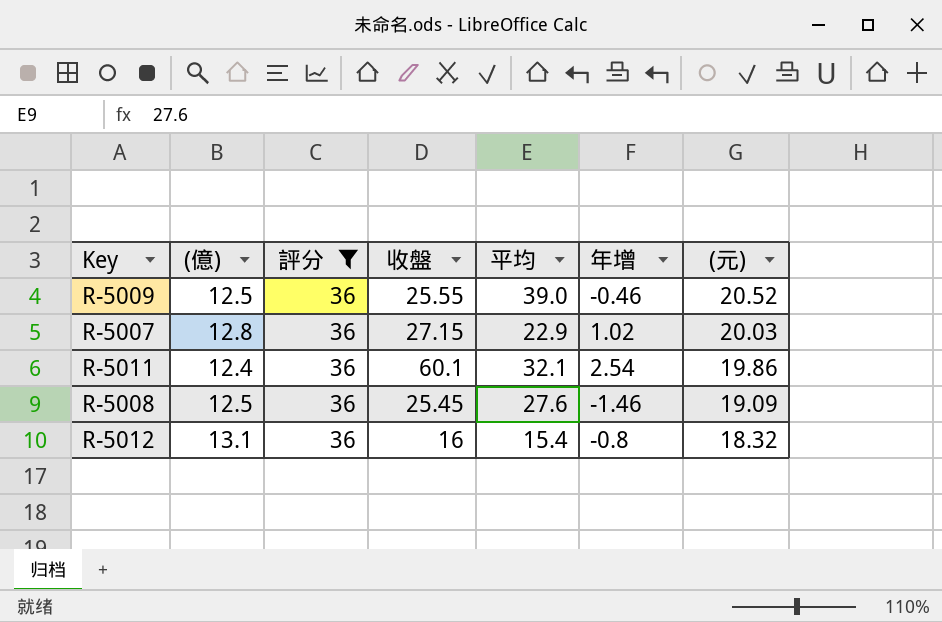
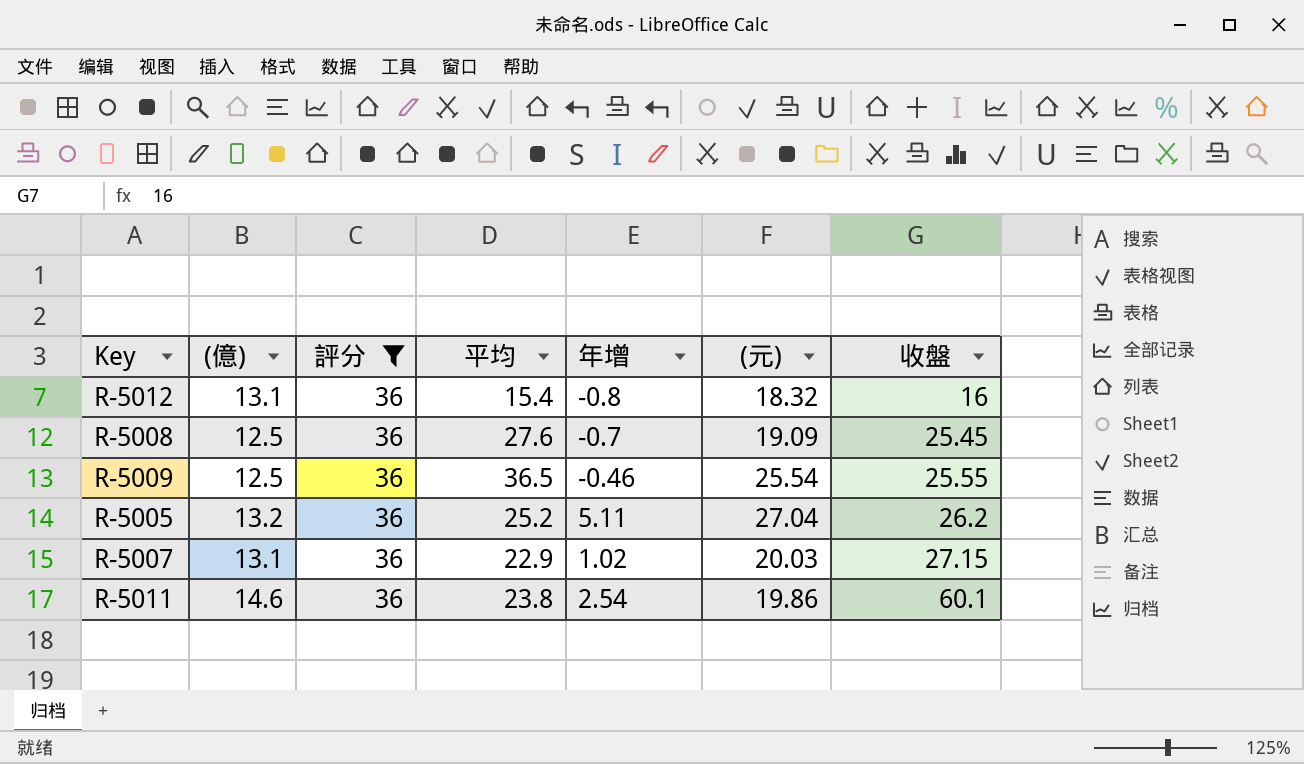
row order: (元) descending -> 收盤 ascending
column 收盤 | position: 4 -> 7
R-5008 | 年增: -1.46 -> -0.7
R-5009 | 平均: 39.0 -> 36.5
R-5009 | (元): 20.52 -> 25.54
row R-5005: none -> 13.2 | 36 | 25.2 | 5.11 | 27.04 | 26.2
R-5007 | (億): 12.8 -> 13.1
R-5011 | (億): 12.4 -> 14.6
R-5011 | 平均: 32.1 -> 23.8

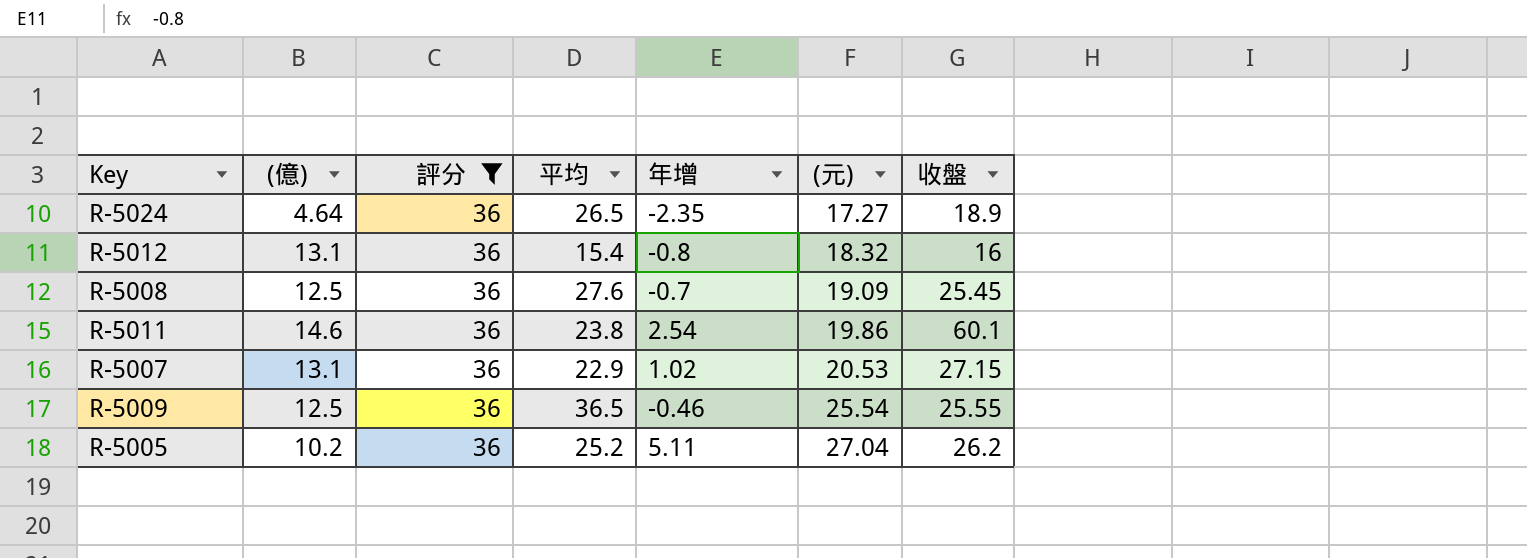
row order: 收盤 ascending -> (元) ascending
row R-5024: none -> 4.64 | 36 | 26.5 | -2.35 | 17.27 | 18.9
R-5007 | (元): 20.03 -> 20.53
R-5005 | (億): 13.2 -> 10.2

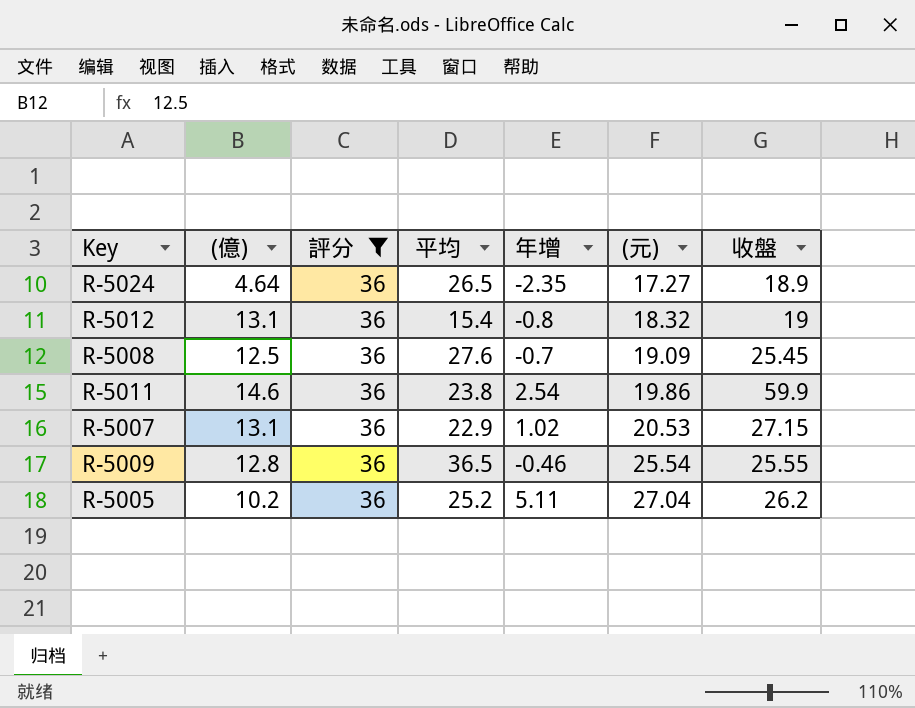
R-5012 | 收盤: 16 -> 19
R-5011 | 收盤: 60.1 -> 59.9
R-5009 | (億): 12.5 -> 12.8

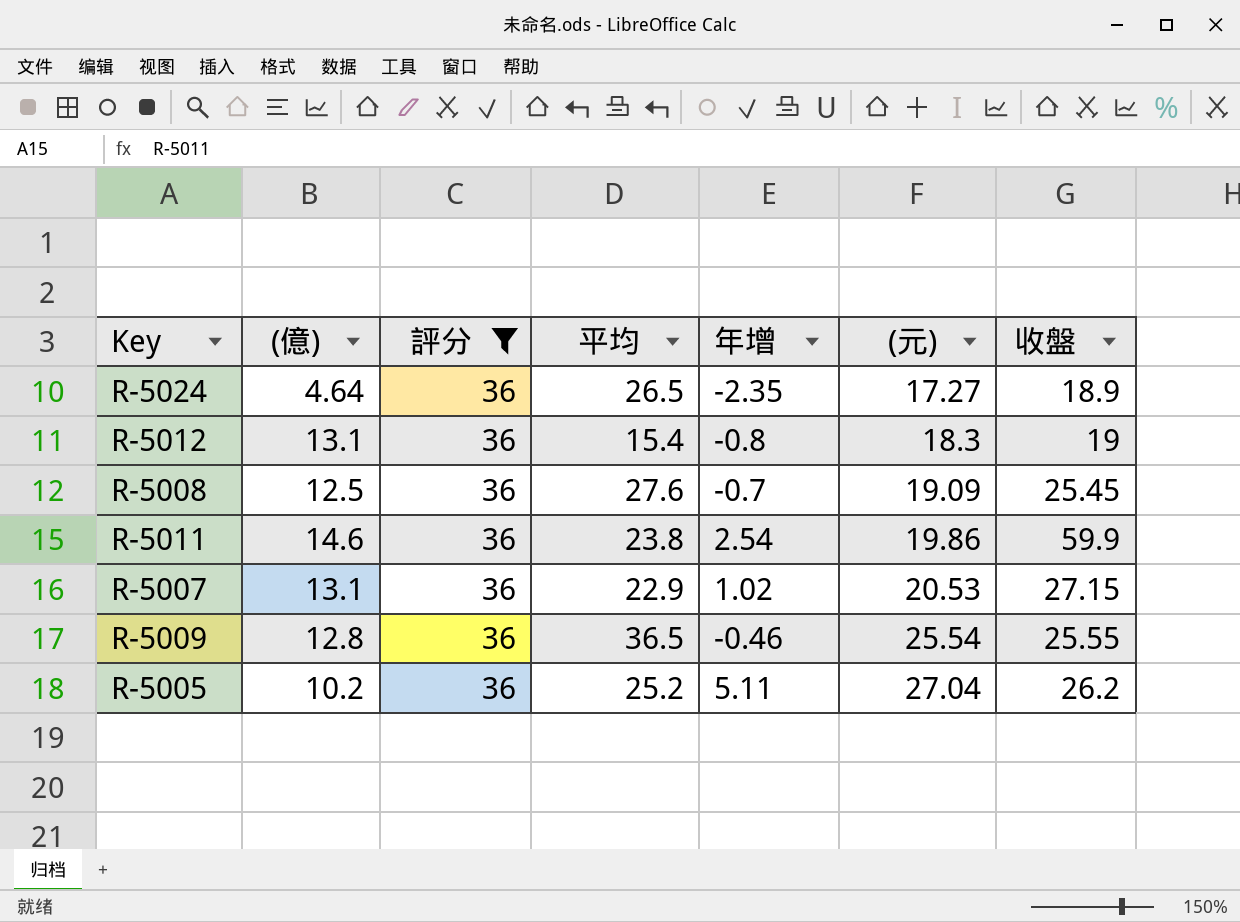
R-5012 | (元): 18.32 -> 18.3

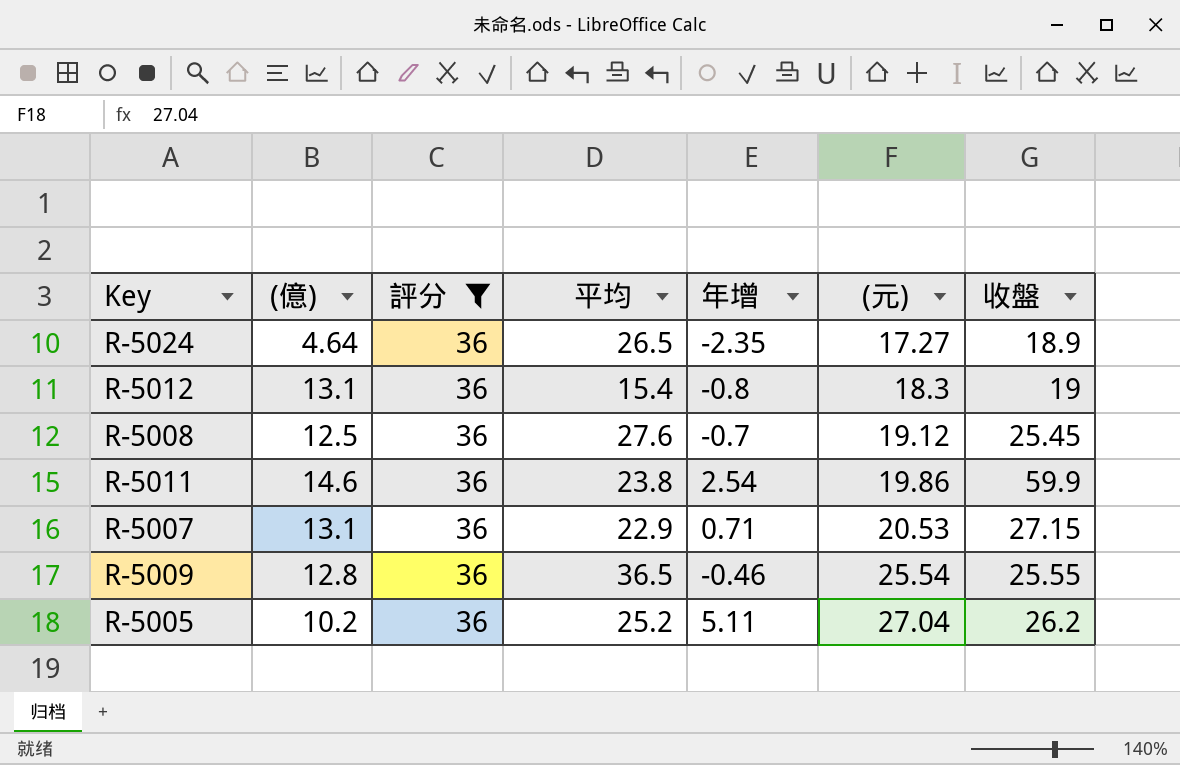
R-5008 | (元): 19.09 -> 19.12
R-5007 | 年增: 1.02 -> 0.71

